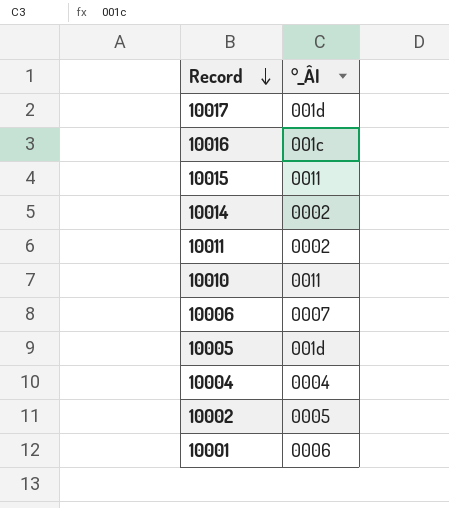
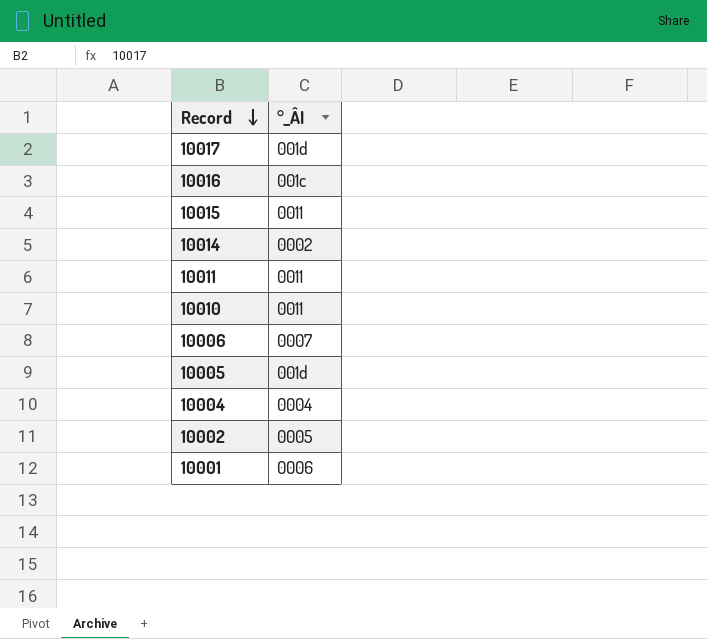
10011 | °_ÂI: 0002 -> 0011

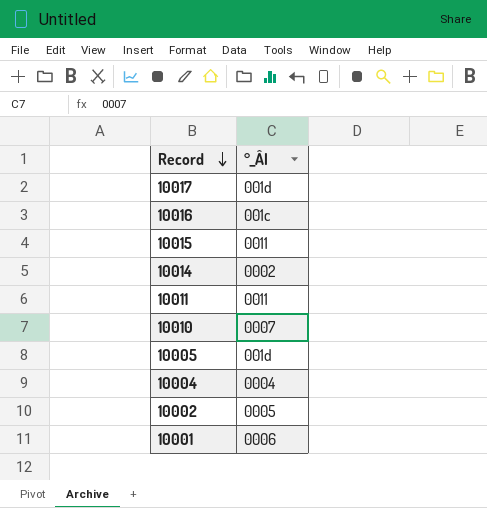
row 10006: 0007 -> none
10010 | °_ÂI: 0011 -> 0007

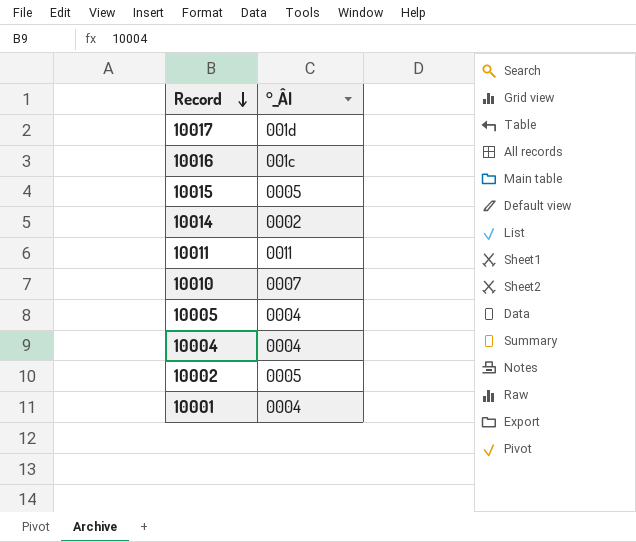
10015 | °_ÂI: 0011 -> 0005
10005 | °_ÂI: 001d -> 0004
10001 | °_ÂI: 0006 -> 0004

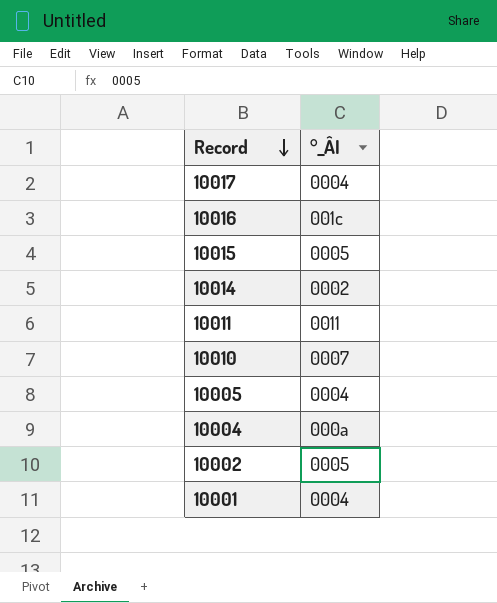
10017 | °_ÂI: 001d -> 0004
10004 | °_ÂI: 0004 -> 000a

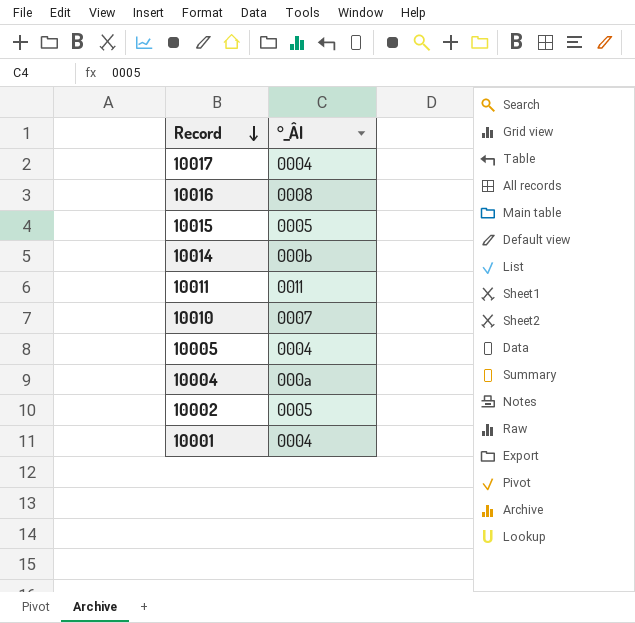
10016 | °_ÂI: 001c -> 0008
10014 | °_ÂI: 0002 -> 000b

